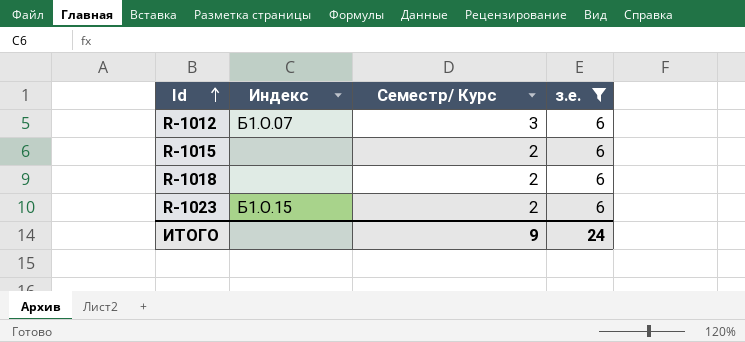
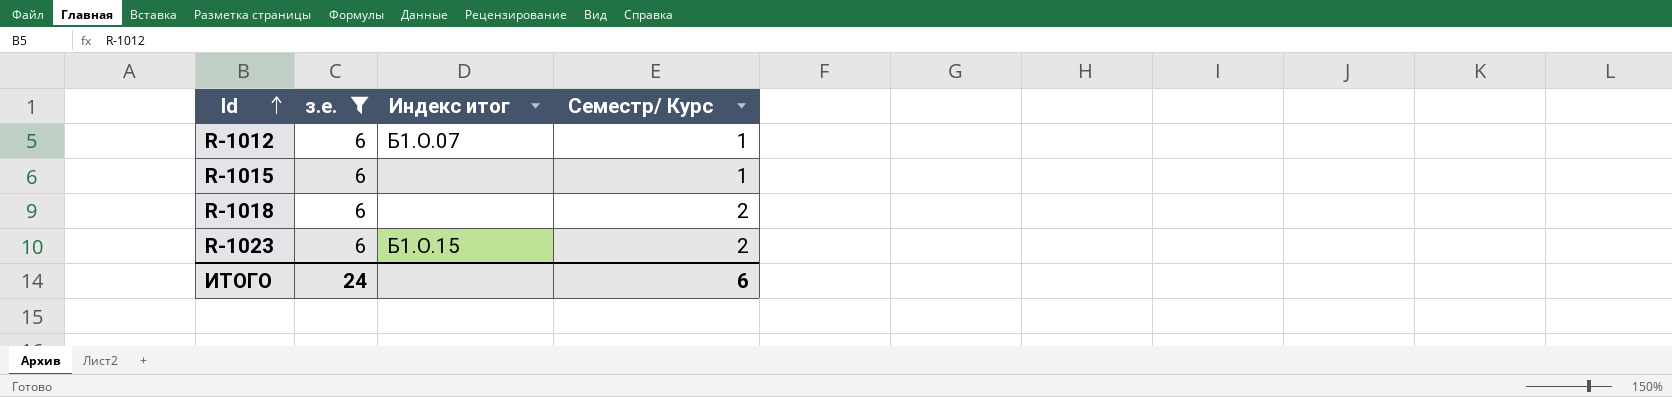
column з.е. | position: 4 -> 2
column name: Индекс -> Индекс итог
R-1012 | Семестр/ Курс: 3 -> 1
R-1015 | Семестр/ Курс: 2 -> 1
ИТОГО | Семестр/ Курс: 9 -> 6

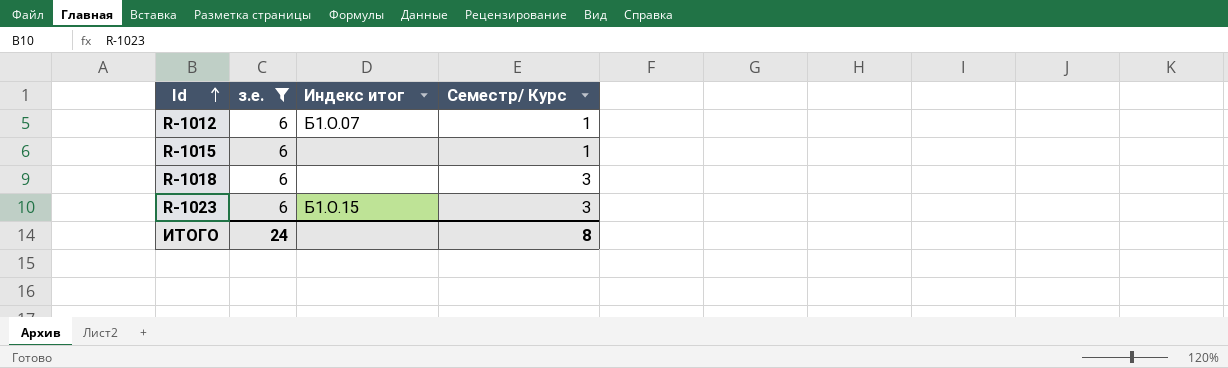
R-1018 | Семестр/ Курс: 2 -> 3
R-1023 | Семестр/ Курс: 2 -> 3
ИТОГО | Семестр/ Курс: 6 -> 8

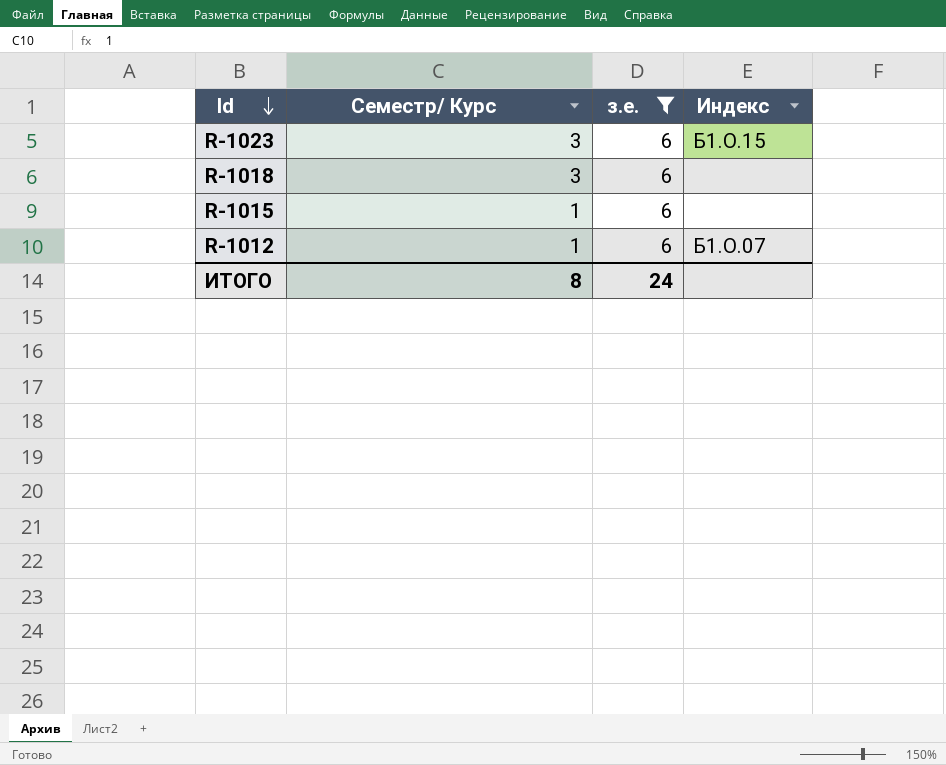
row order: Id ascending -> Id descending
column Семестр/ Курс | position: 4 -> 2
column name: Индекс итог -> Индекс

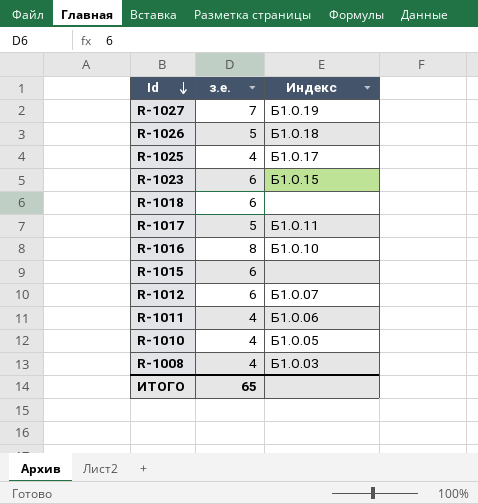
filter: з.е. = 6 -> none
column Семестр/ Курс | position: 2 -> none
ИТОГО | з.е.: 24 -> 65

